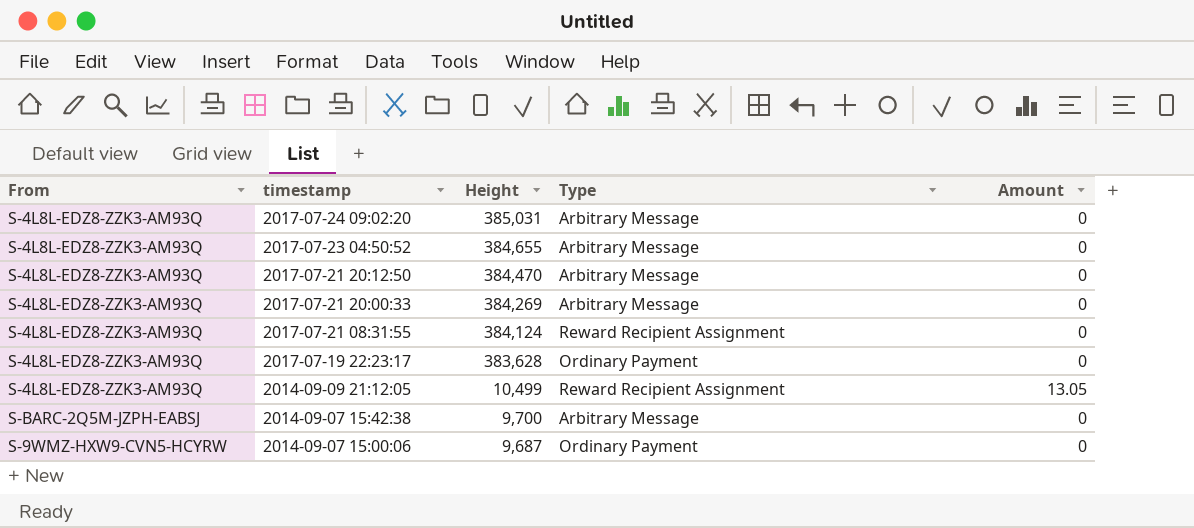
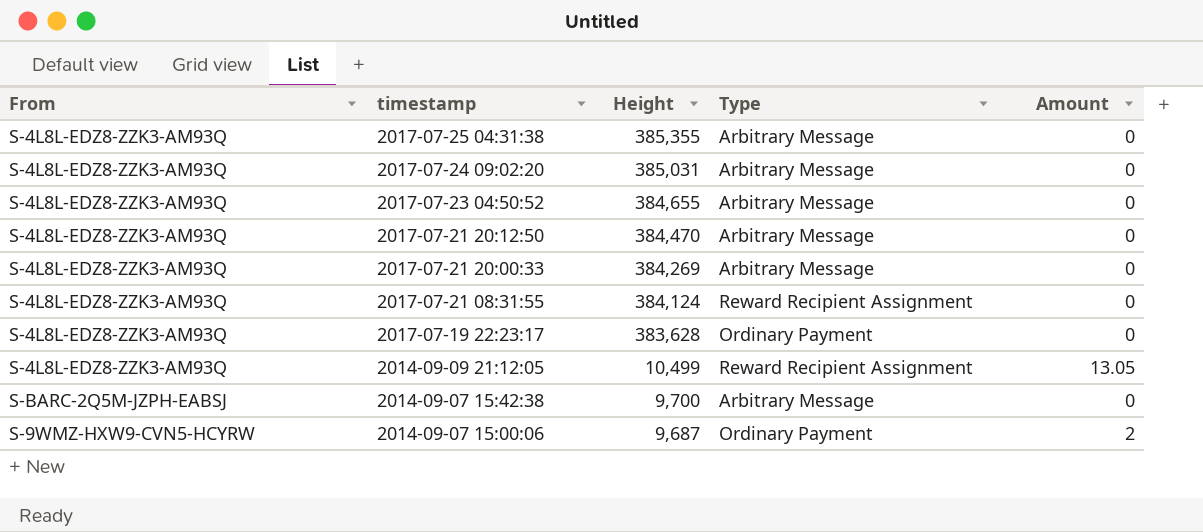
row 2017-07-25 04:31:38: none -> S-4L8L-EDZ8-ZZK3-AM93Q | 385,355 | Arbitrary Message | 0
2014-09-07 15:00:06 | Amount: 0 -> 2

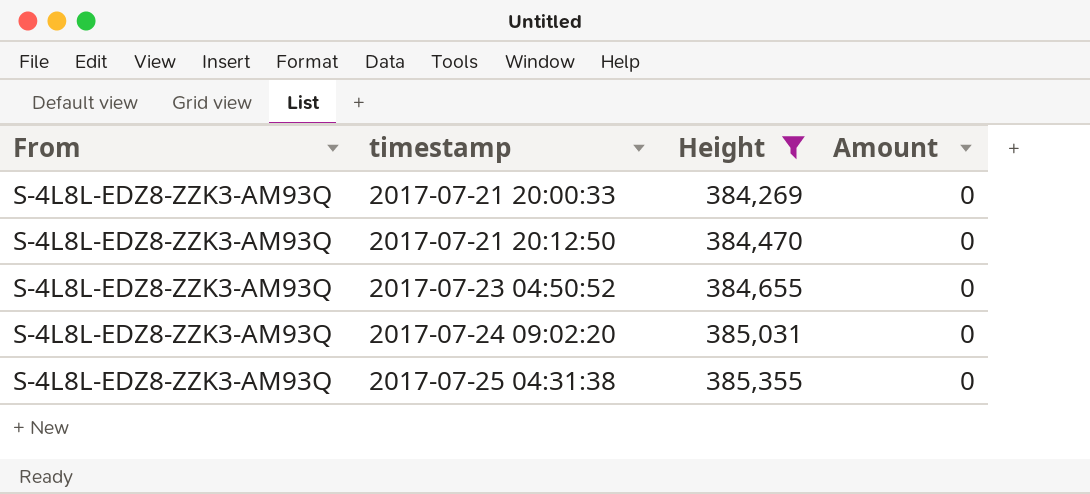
filter: none -> Height >= 384,269
row order: timestamp descending -> timestamp ascending
column Type | position: 4 -> none

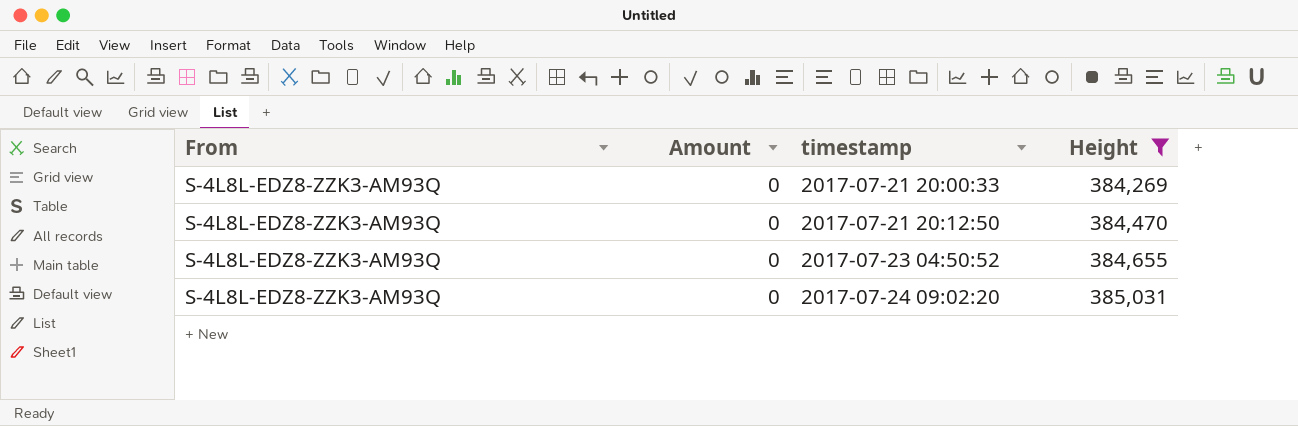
column Amount | position: 4 -> 2
row 2017-07-25 04:31:38: S-4L8L-EDZ8-ZZK3-AM93Q | 385,355 | 0 -> none

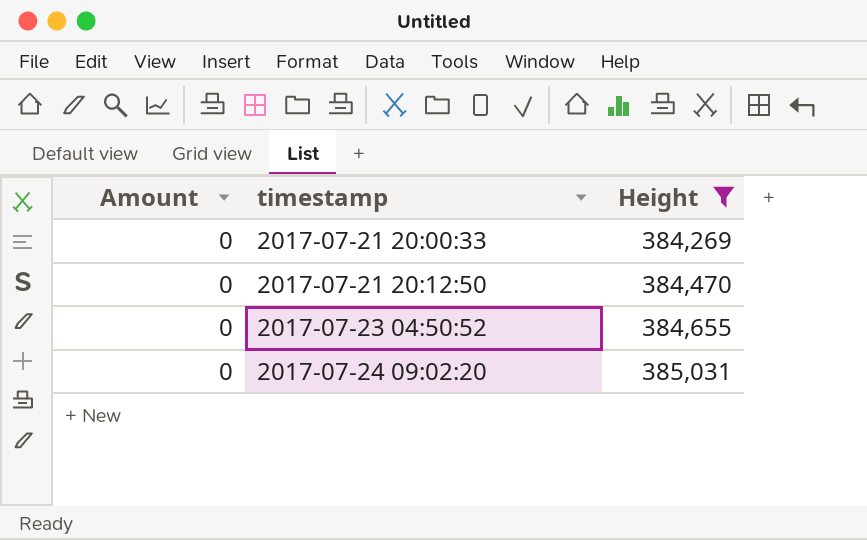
column From | position: 1 -> none

